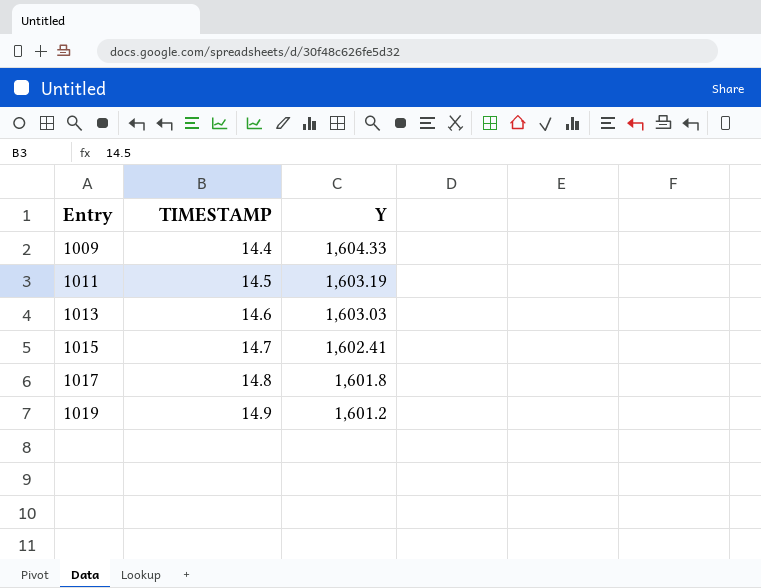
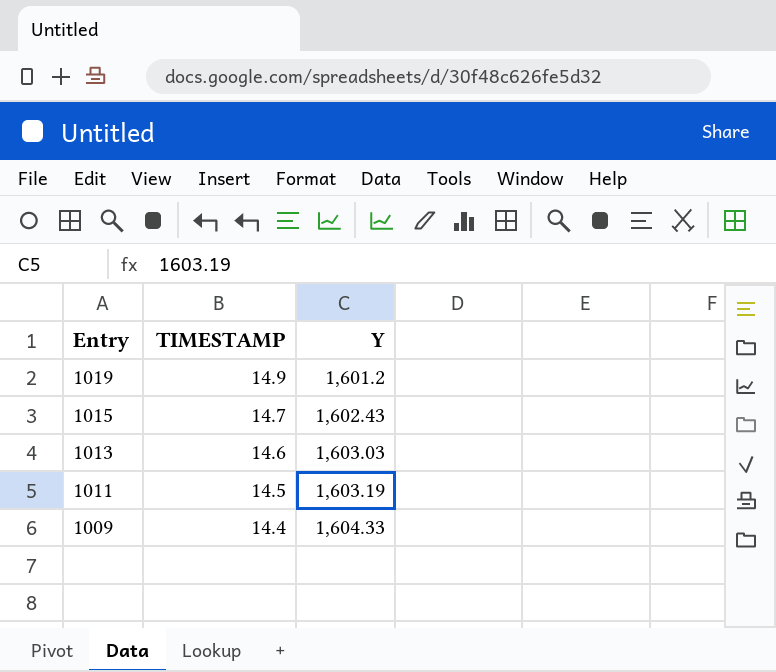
row order: Entry ascending -> Entry descending
row 1017: 14.8 | 1,601.8 -> none
1015 | Y: 1,602.41 -> 1,602.43

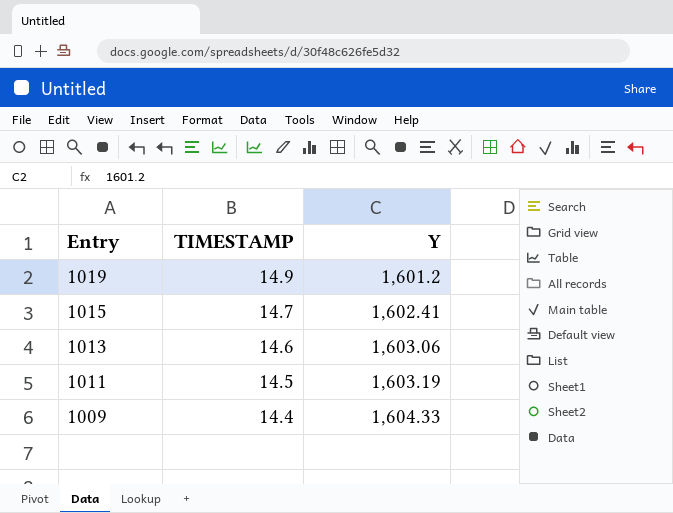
1015 | Y: 1,602.43 -> 1,602.41
1013 | Y: 1,603.03 -> 1,603.06

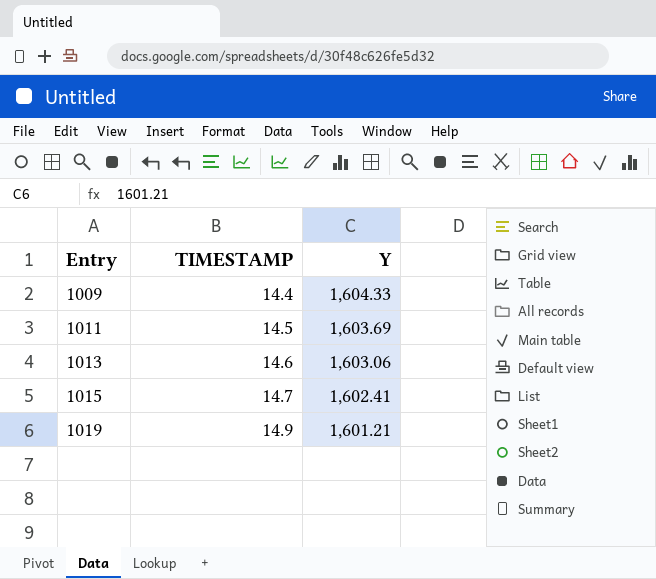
row order: Entry descending -> Entry ascending
1011 | Y: 1,603.19 -> 1,603.69
1019 | Y: 1,601.2 -> 1,601.21

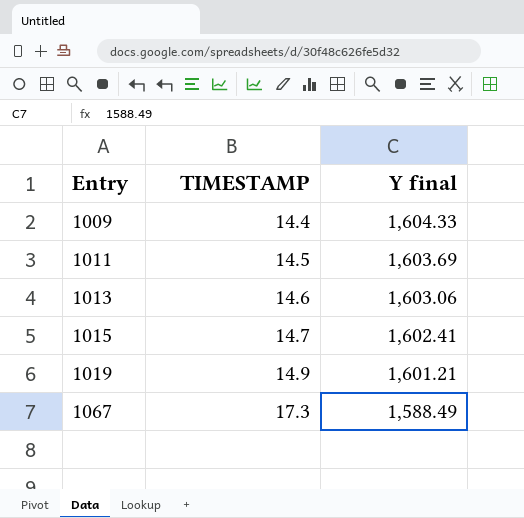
column name: Y -> Y final
row 1067: none -> 17.3 | 1,588.49

